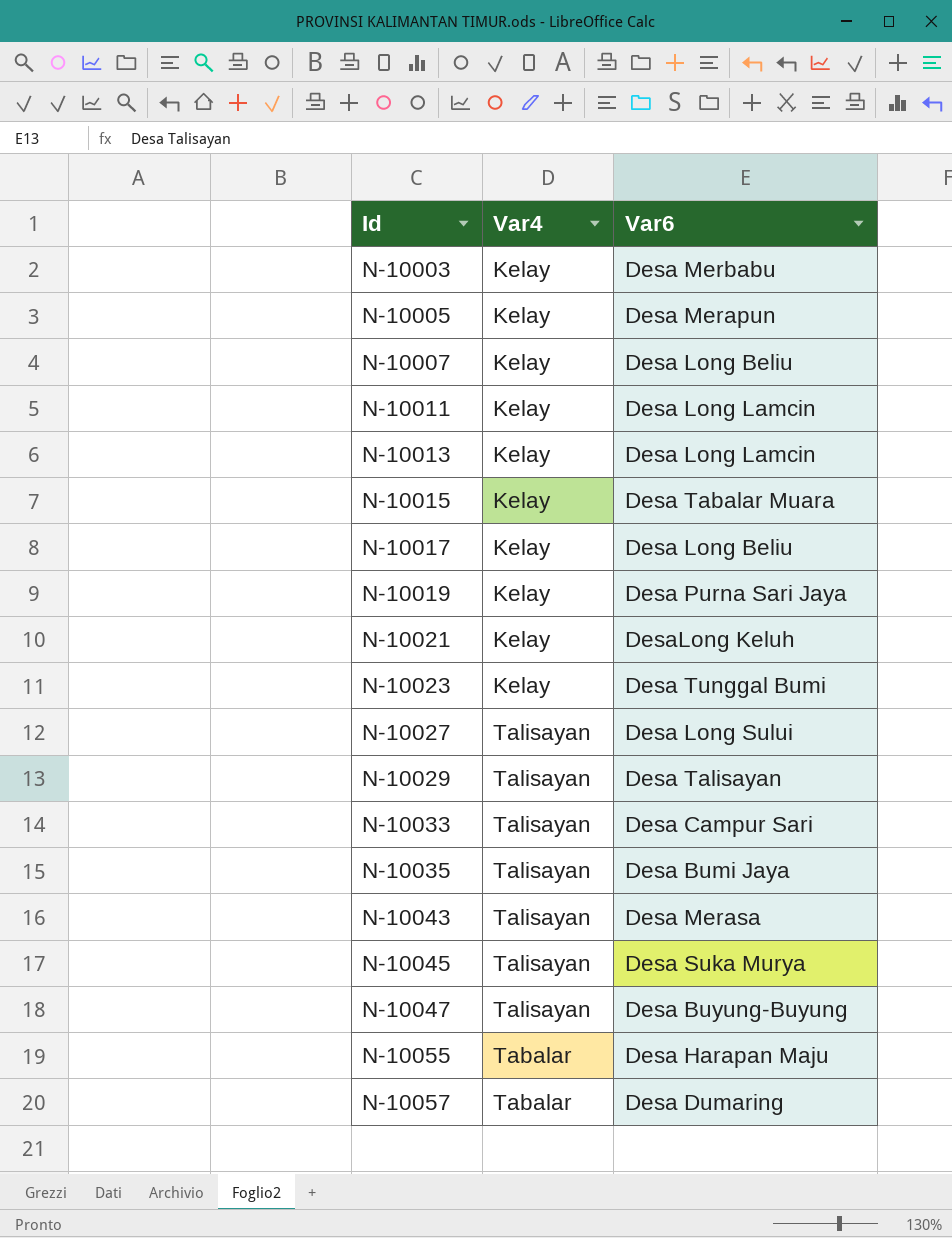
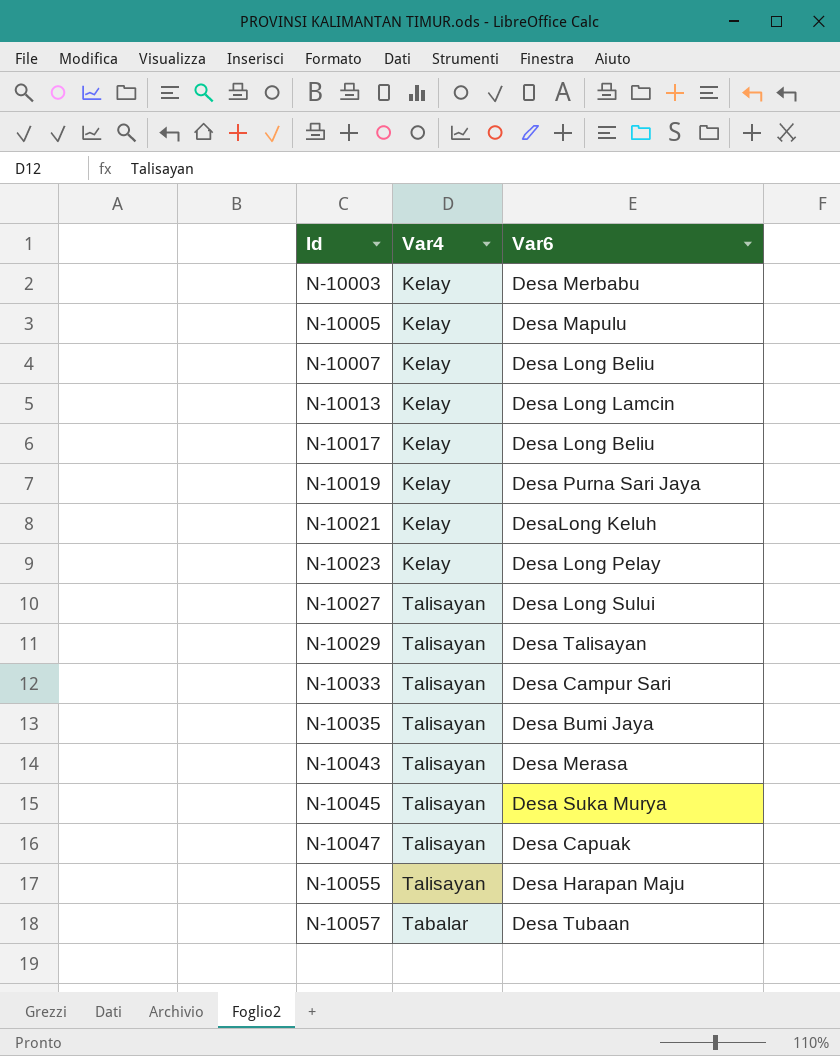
row N-10011: Kelay | Desa Long Lamcin -> none
row N-10015: Kelay | Desa Tabalar Muara -> none
N-10005 | Var6: Desa Merapun -> Desa Mapulu
N-10023 | Var6: Desa Tunggal Bumi -> Desa Long Pelay
N-10047 | Var6: Desa Buyung-Buyung -> Desa Capuak
N-10055 | Var4: Tabalar -> Talisayan
N-10057 | Var6: Desa Dumaring -> Desa Tubaan

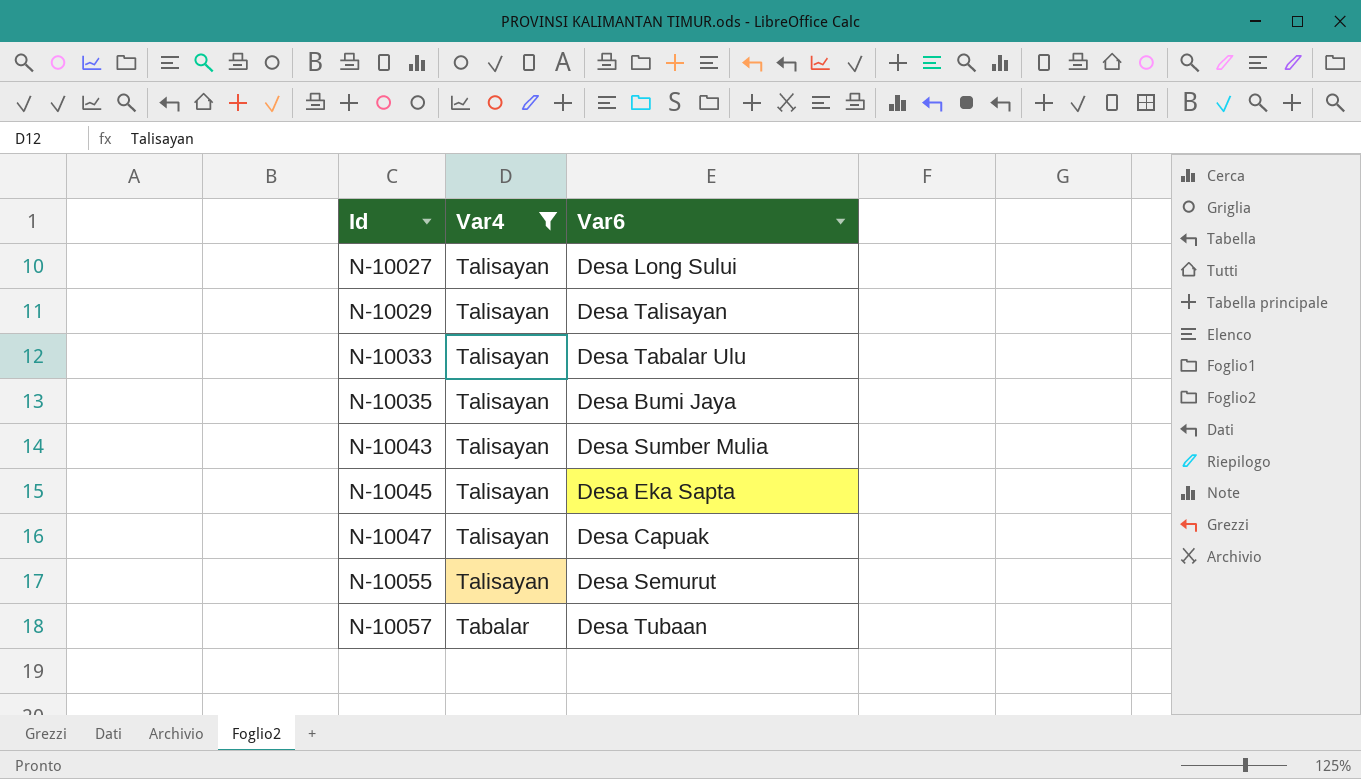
filter: none -> Var4 != Kelay
N-10033 | Var6: Desa Campur Sari -> Desa Tabalar Ulu
N-10043 | Var6: Desa Merasa -> Desa Sumber Mulia
N-10045 | Var6: Desa Suka Murya -> Desa Eka Sapta
N-10055 | Var6: Desa Harapan Maju -> Desa Semurut

